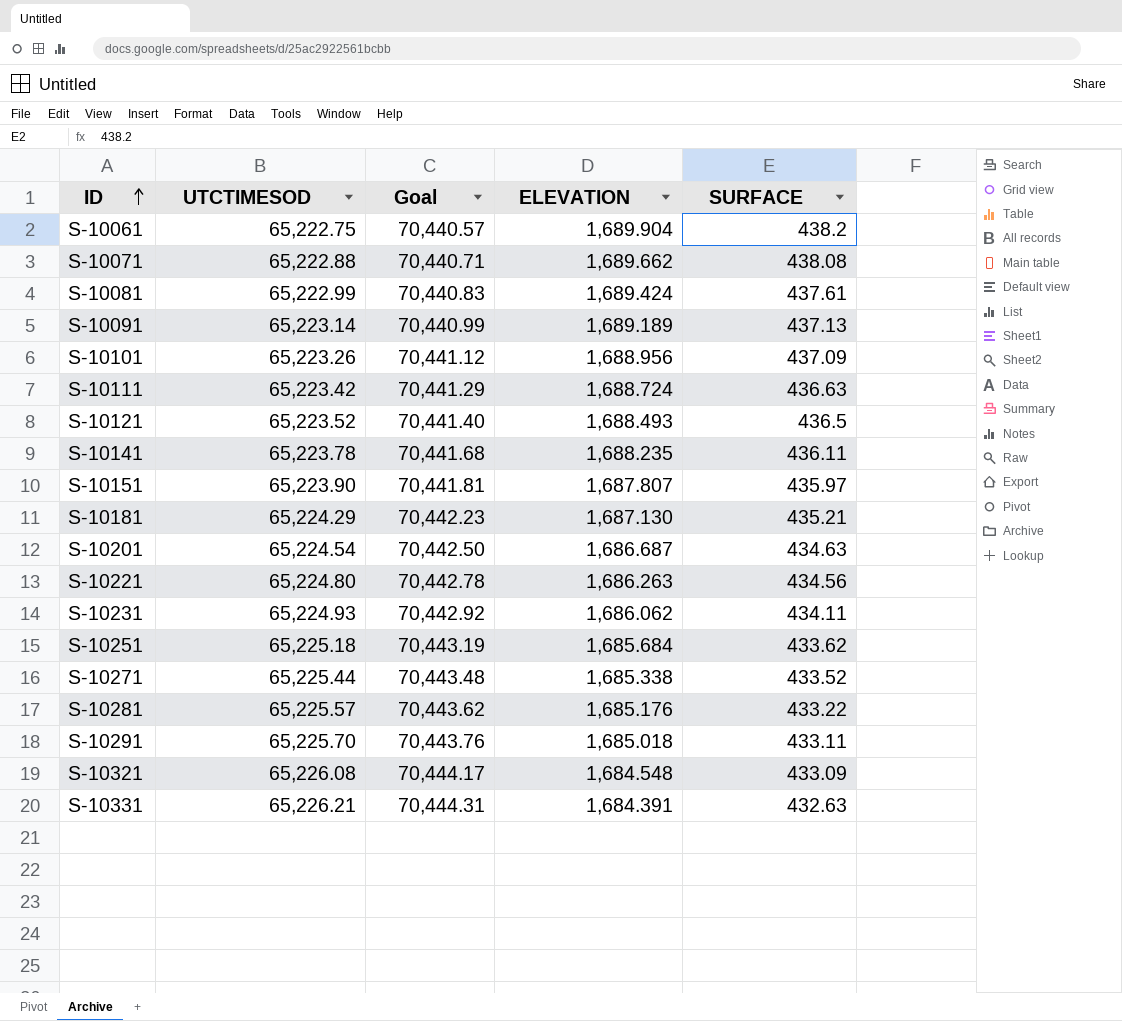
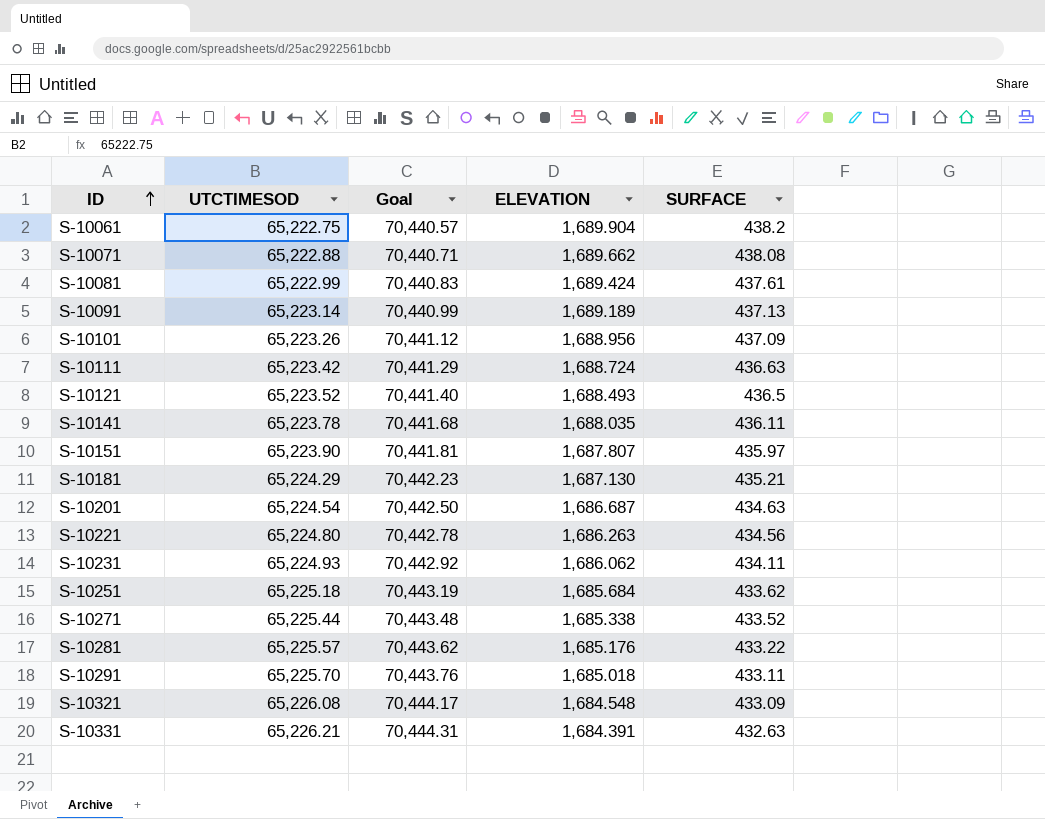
S-10141 | ELEVATION: 1,688.235 -> 1,688.035

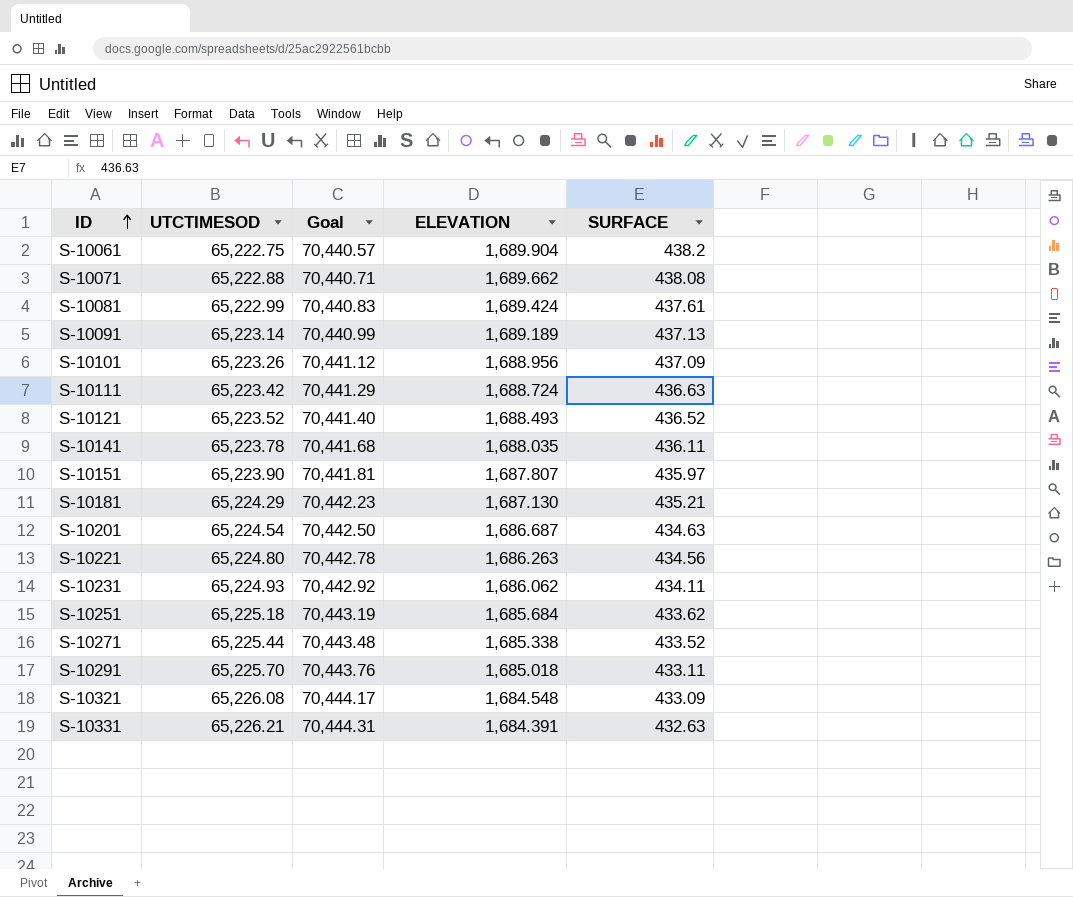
row S-10281: 65,225.57 | 70,443.62 | 1,685.176 | 433.22 -> none
S-10121 | SURFACE: 436.5 -> 436.52

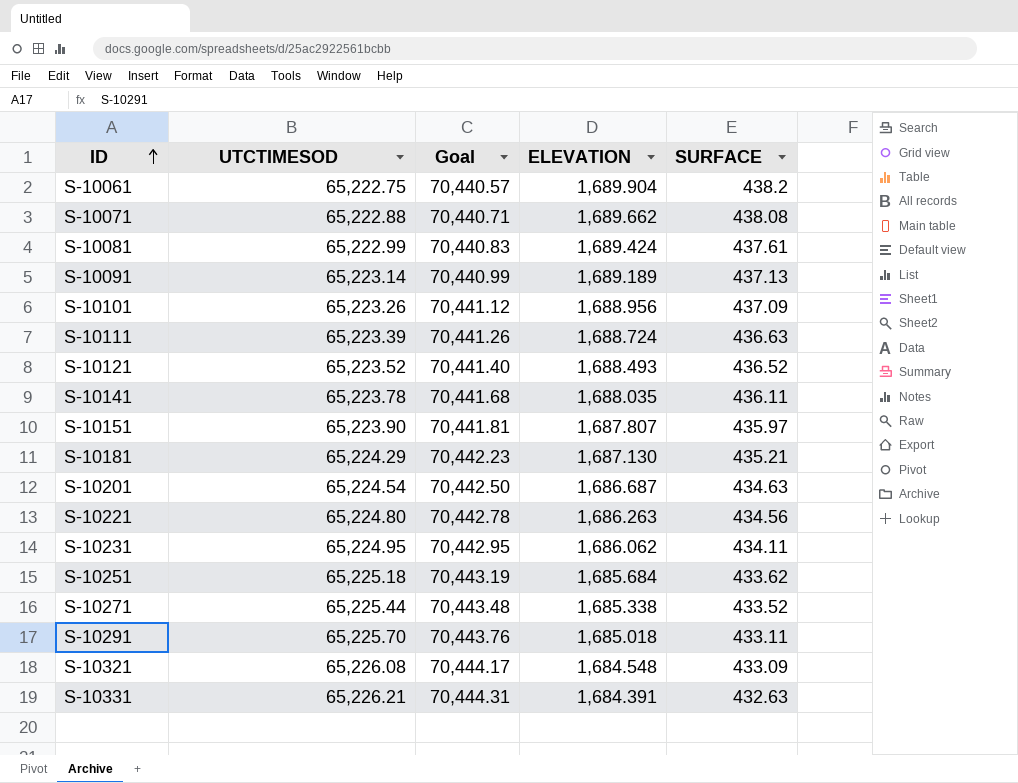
S-10111 | UTCTIMESOD: 65,223.42 -> 65,223.39
S-10111 | Goal: 70,441.29 -> 70,441.26
S-10231 | UTCTIMESOD: 65,224.93 -> 65,224.95
S-10231 | Goal: 70,442.92 -> 70,442.95

